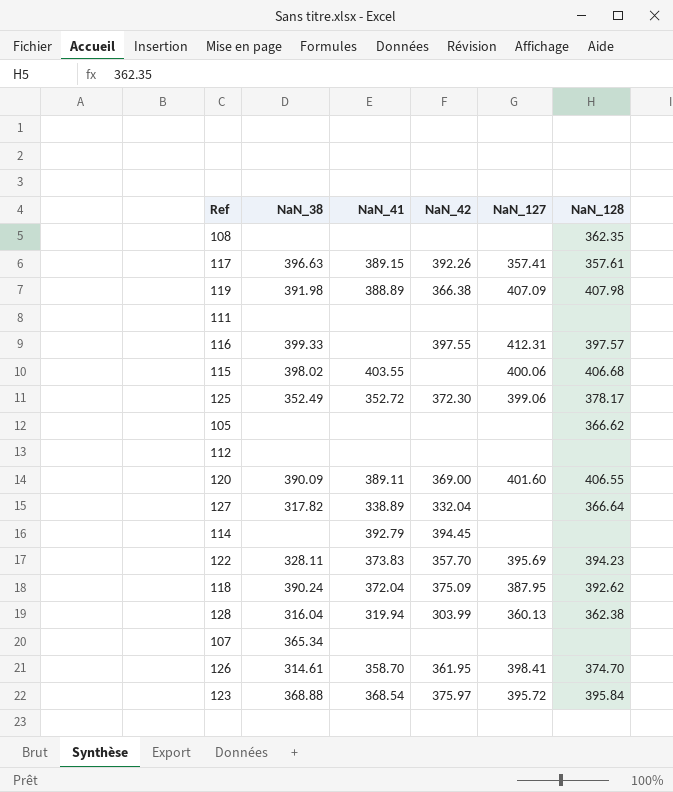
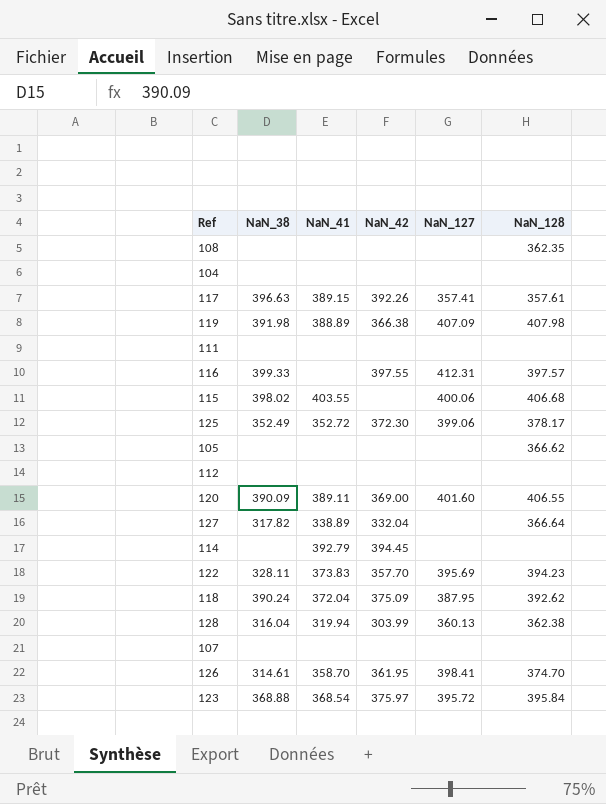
row 104: none -> none | none | none | none | none
107 | NaN_38: 365.34 -> none

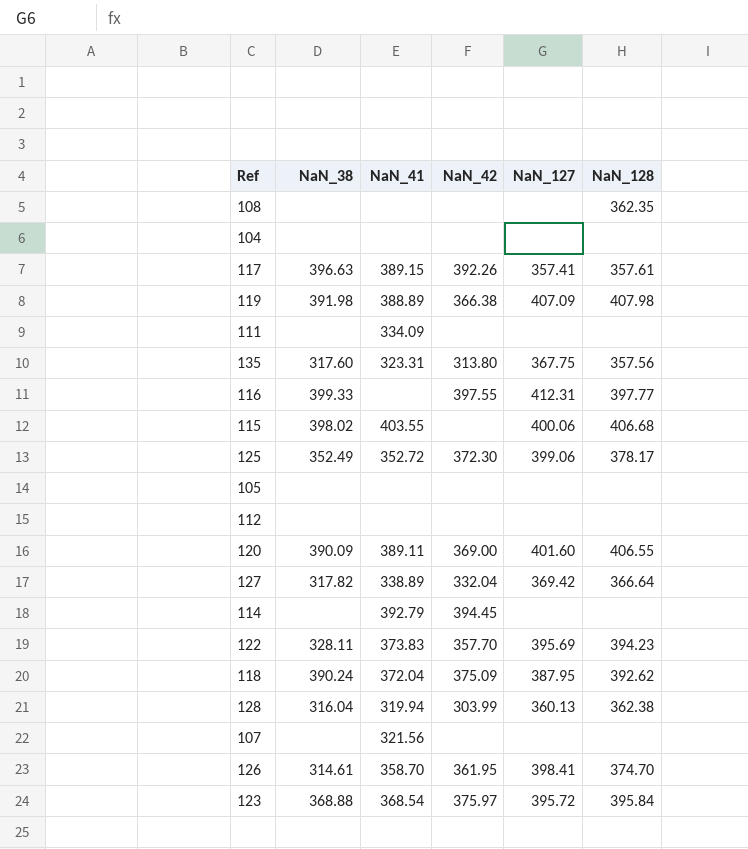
111 | NaN_41: none -> 334.09
row 135: none -> 317.60 | 323.31 | 313.80 | 367.75 | 357.56
116 | NaN_128: 397.57 -> 397.77
105 | NaN_128: 366.62 -> none
127 | NaN_127: none -> 369.42
107 | NaN_41: none -> 321.56

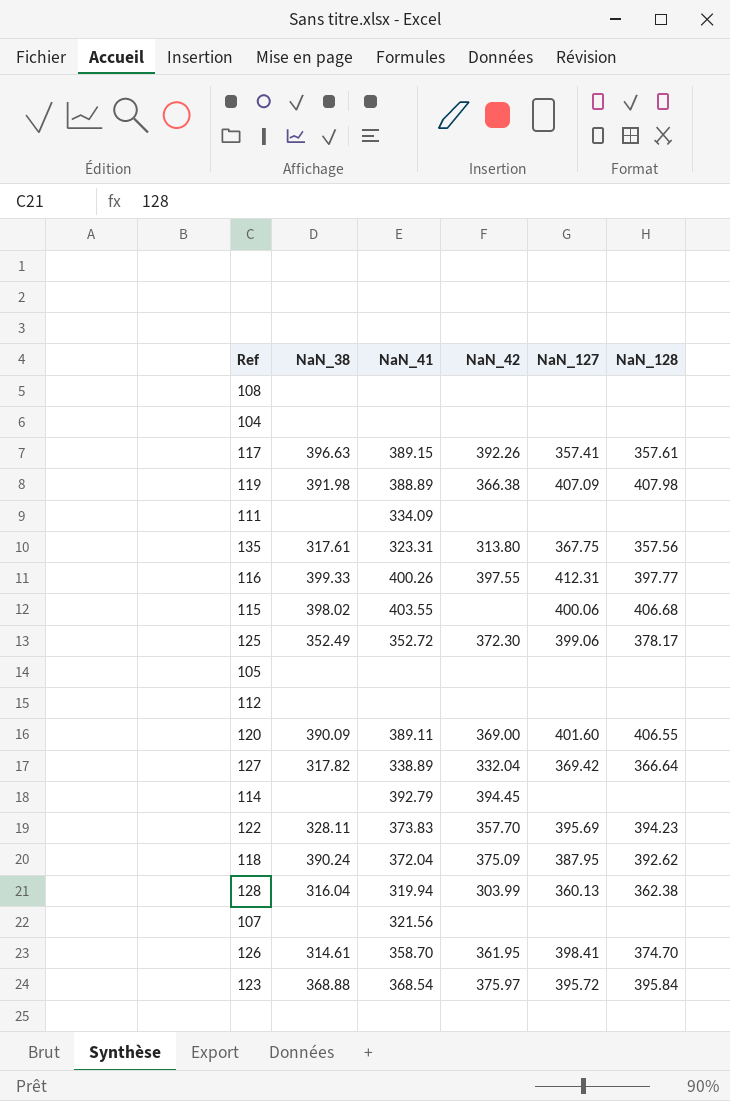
108 | NaN_128: 362.35 -> none
135 | NaN_38: 317.60 -> 317.61
116 | NaN_41: none -> 400.26

